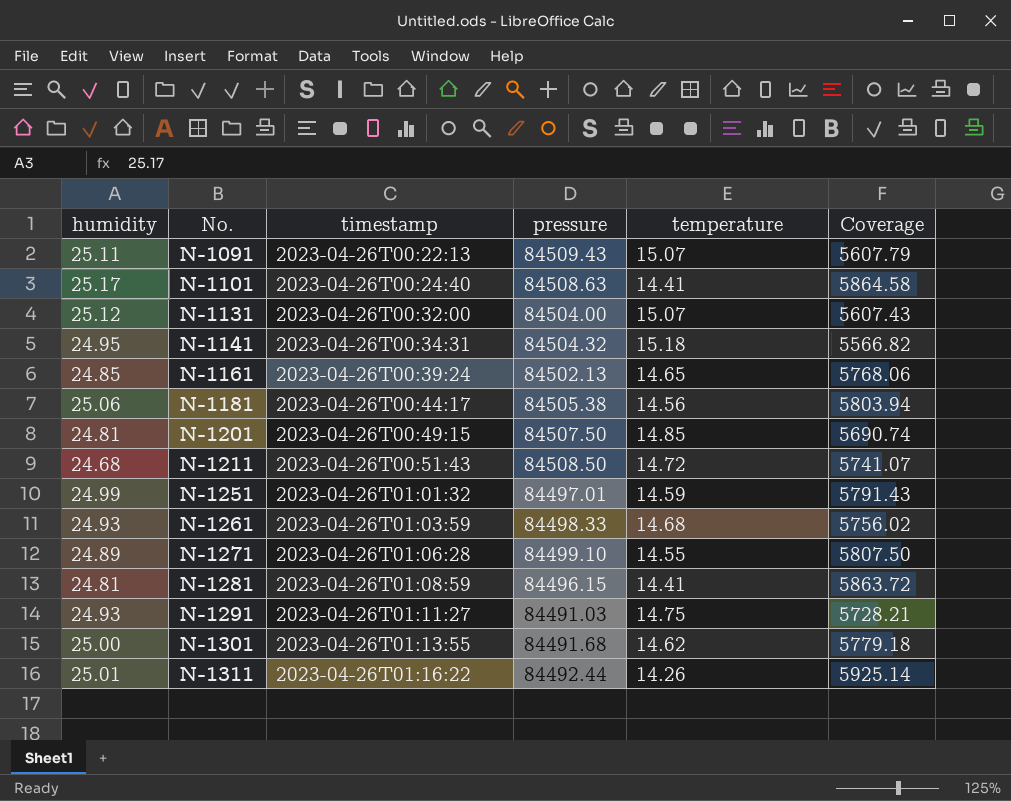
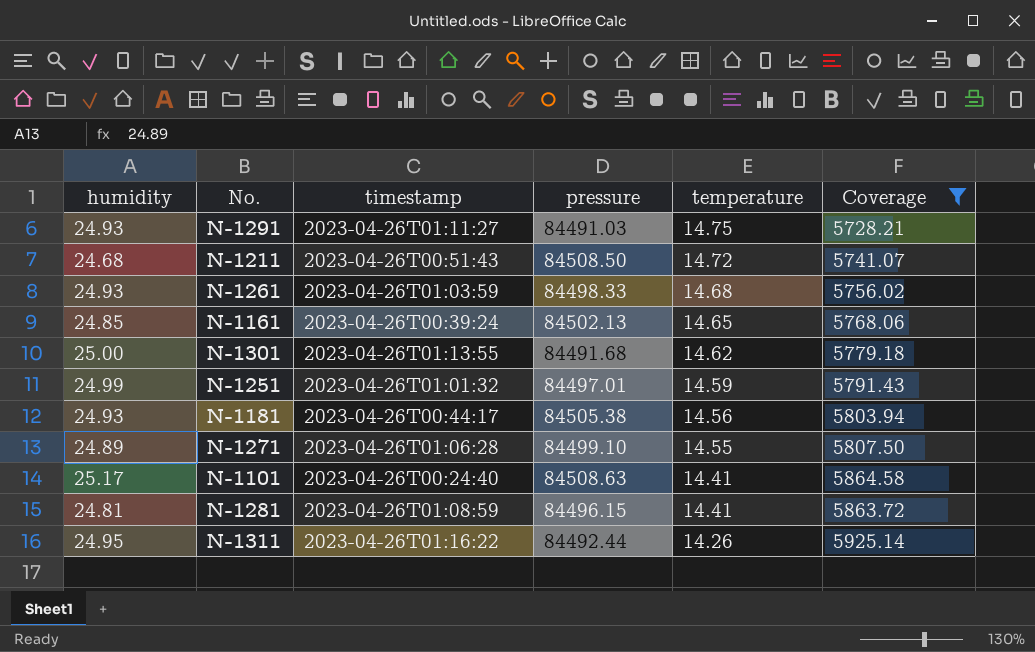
filter: none -> Coverage >= 5728.21
row order: No. ascending -> temperature descending
N-1181 | humidity: 25.06 -> 24.93
N-1311 | humidity: 25.01 -> 24.95

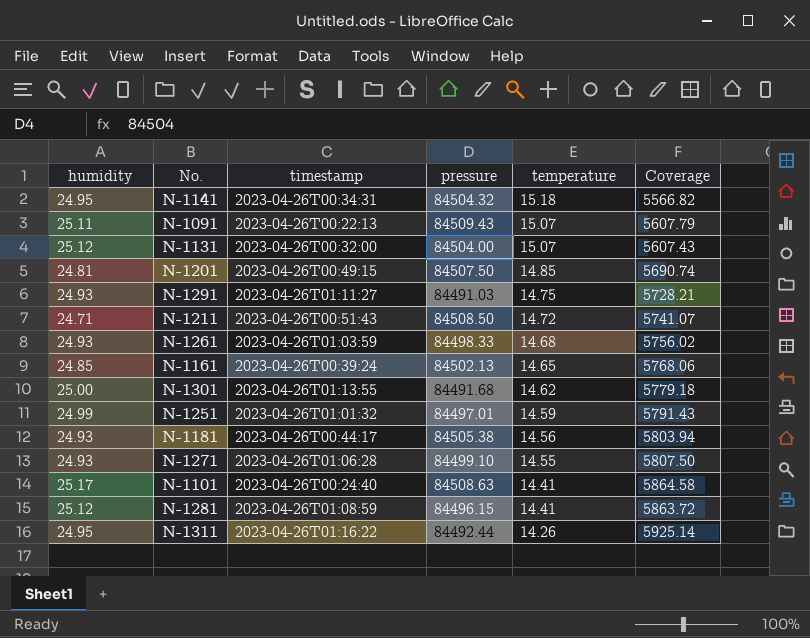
filter: Coverage >= 5728.21 -> none
N-1211 | humidity: 24.68 -> 24.71
N-1271 | humidity: 24.89 -> 24.93
N-1281 | humidity: 24.81 -> 25.12

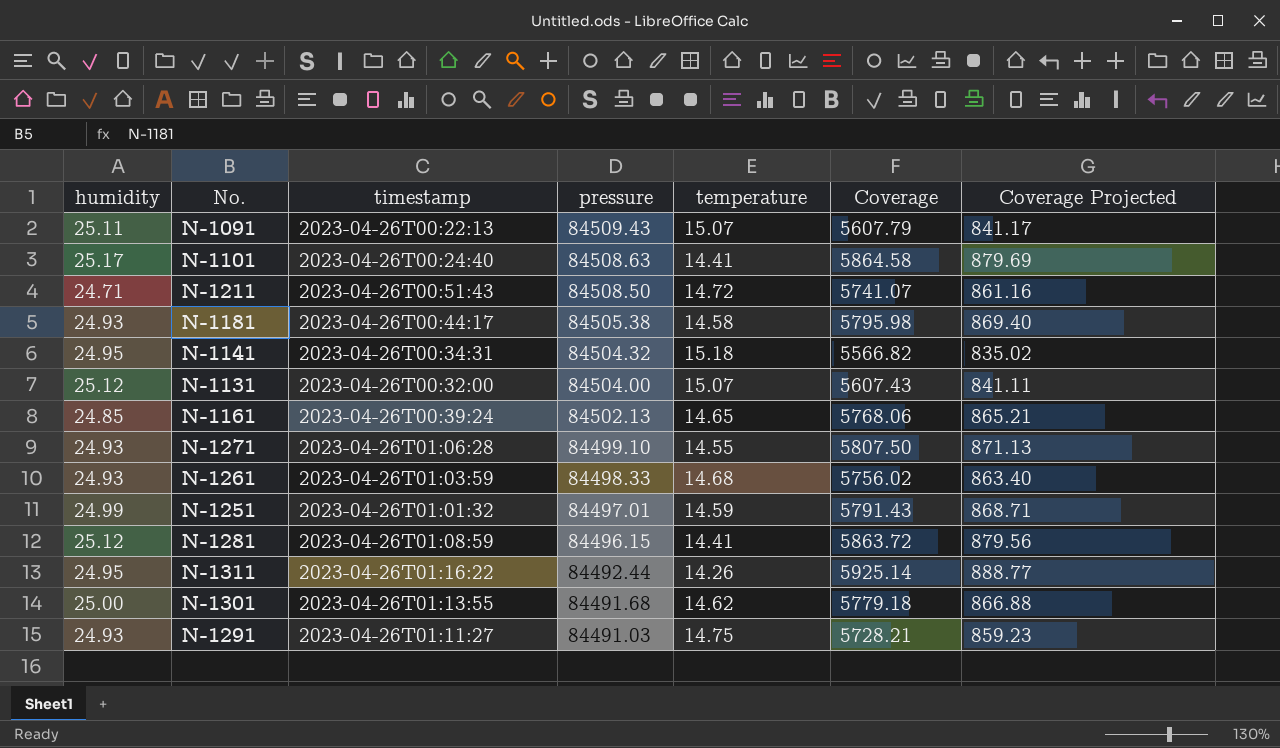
row order: temperature descending -> pressure descending
column Coverage Projected | formula: none -> [Coverage] * 0.15
row N-1201: 24.81 | 2023-04-26T00:49:15 | 84507.50 | 14.85 | 5690.74 -> none
N-1181 | temperature: 14.56 -> 14.58
N-1181 | Coverage: 5803.94 -> 5795.98

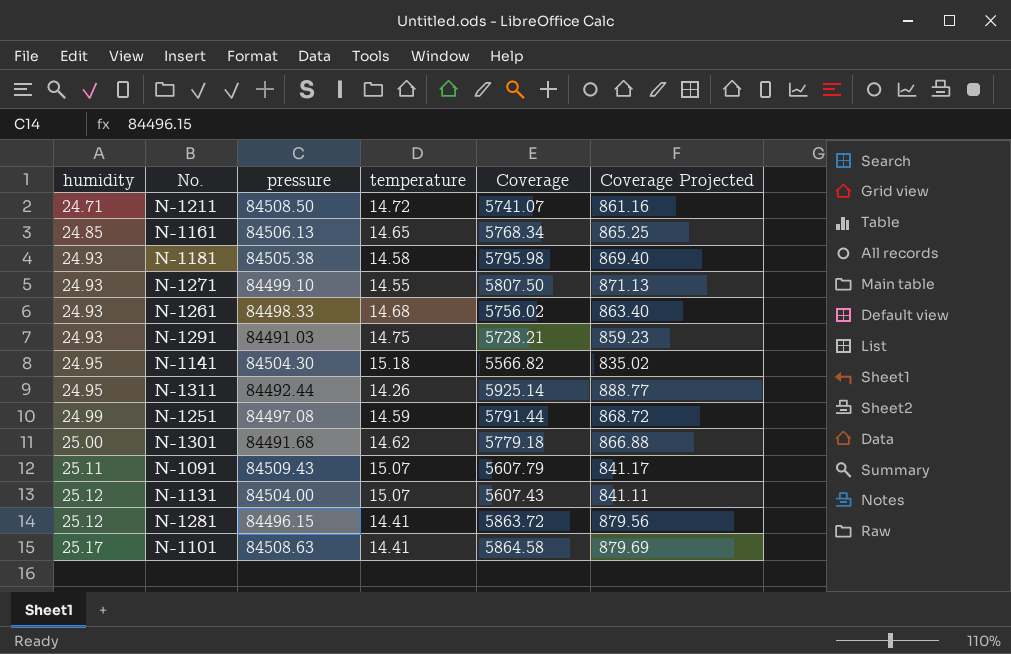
row order: pressure descending -> humidity ascending
column timestamp | position: 3 -> none
N-1161 | pressure: 84502.13 -> 84506.13
N-1161 | Coverage: 5768.06 -> 5768.34
N-1161 | Coverage Projected: 865.21 -> 865.25
N-1141 | pressure: 84504.32 -> 84504.30
N-1251 | pressure: 84497.01 -> 84497.08
N-1251 | Coverage: 5791.43 -> 5791.44
N-1251 | Coverage Projected: 868.71 -> 868.72

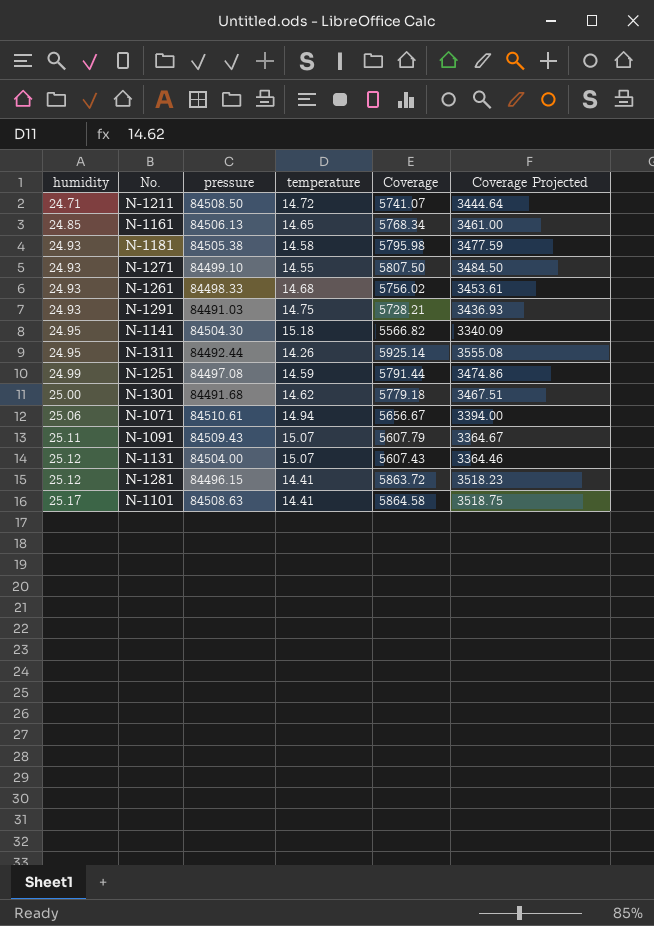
column Coverage Projected | formula: [Coverage] * 0.15 -> [Coverage] * 0.6
row N-1071: none -> 25.06 | 84510.61 | 14.94 | 5656.67 | 3394.00

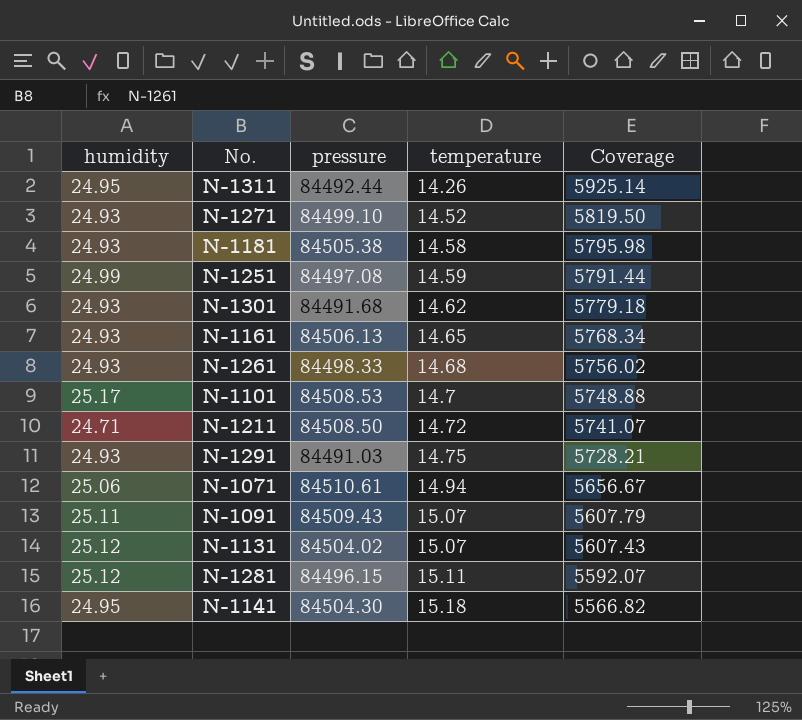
row order: humidity ascending -> temperature ascending
column Coverage Projected | formula: [Coverage] * 0.6 -> none
N-1271 | temperature: 14.55 -> 14.52
N-1271 | Coverage: 5807.50 -> 5819.50
N-1301 | humidity: 25.00 -> 24.93
N-1161 | humidity: 24.85 -> 24.93
N-1101 | pressure: 84508.63 -> 84508.53
N-1101 | temperature: 14.41 -> 14.7
N-1101 | Coverage: 5864.58 -> 5748.88
N-1131 | pressure: 84504.00 -> 84504.02
N-1281 | temperature: 14.41 -> 15.11
N-1281 | Coverage: 5863.72 -> 5592.07

